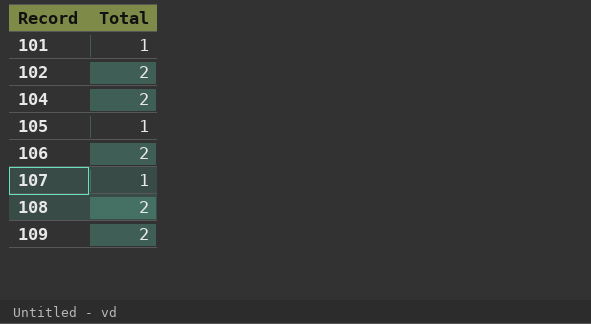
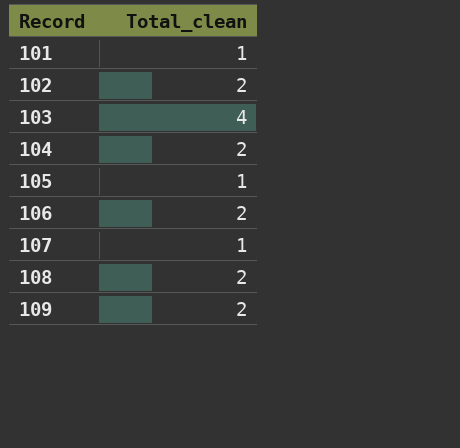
column name: Total -> Total_clean
row 103: none -> 4

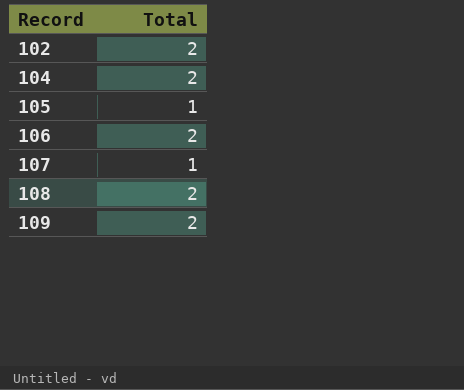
column name: Total_clean -> Total
row 101: 1 -> none
row 103: 4 -> none

